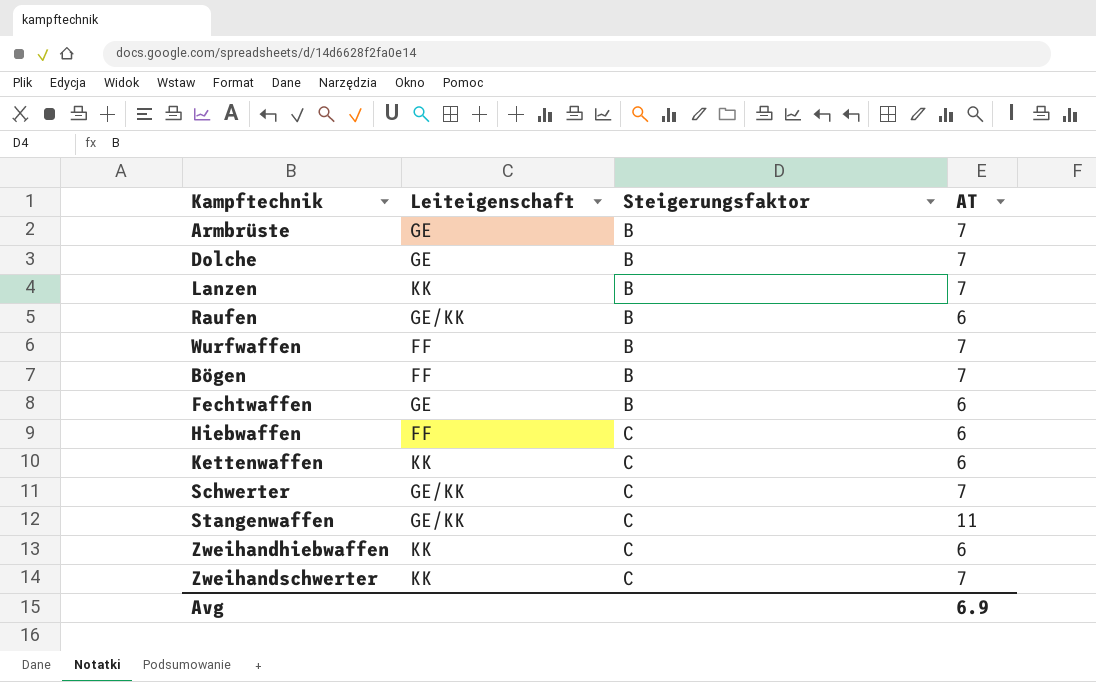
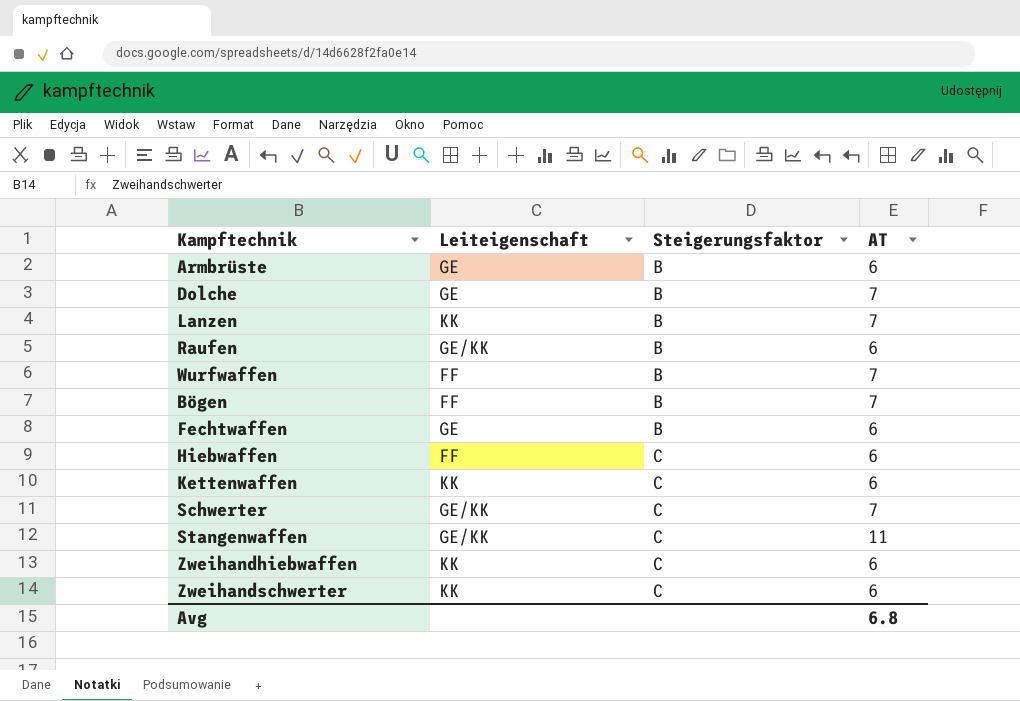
Armbrüste | AT: 7 -> 6
Zweihandschwerter | AT: 7 -> 6
Avg | AT: 6.9 -> 6.8

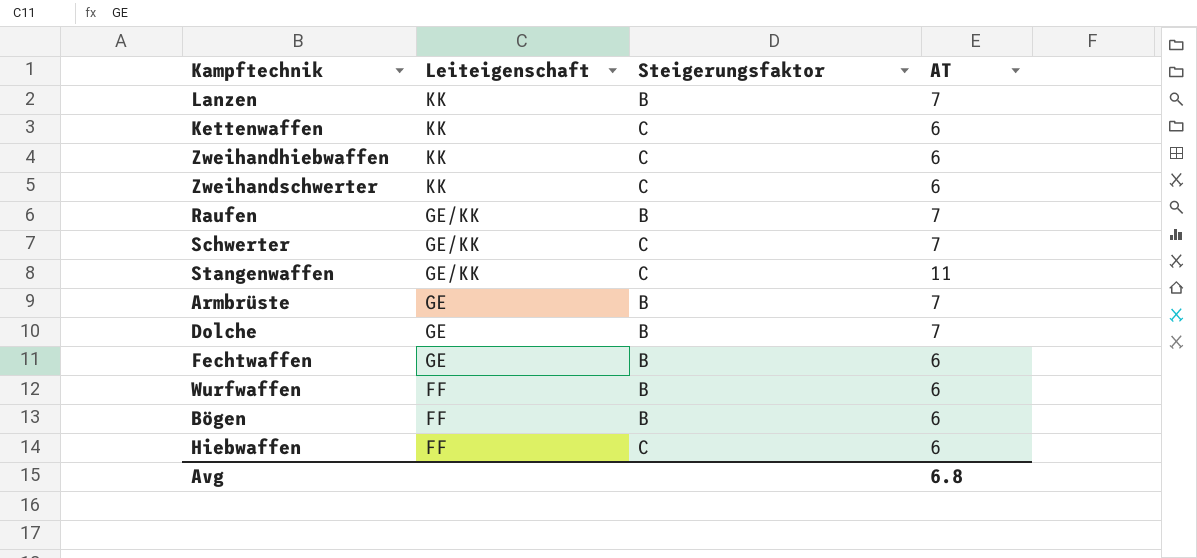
row order: Steigerungsfaktor ascending -> Leiteigenschaft descending
Raufen | AT: 6 -> 7
Armbrüste | AT: 6 -> 7
Wurfwaffen | AT: 7 -> 6
Bögen | AT: 7 -> 6

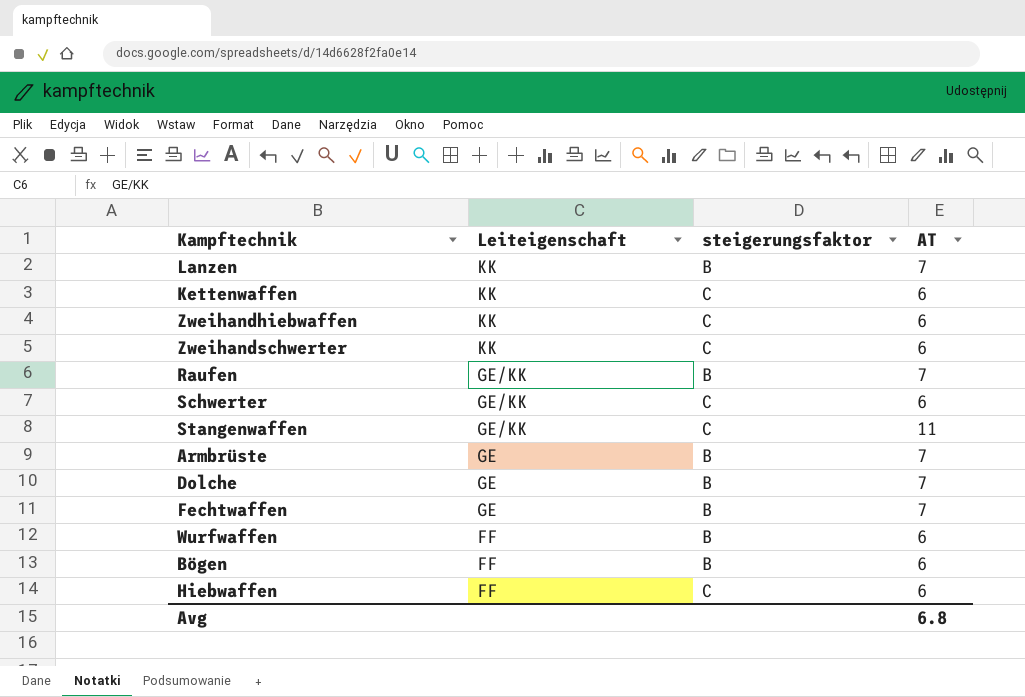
column name: Steigerungsfaktor -> steigerungsfaktor
Schwerter | AT: 7 -> 6
Fechtwaffen | AT: 6 -> 7

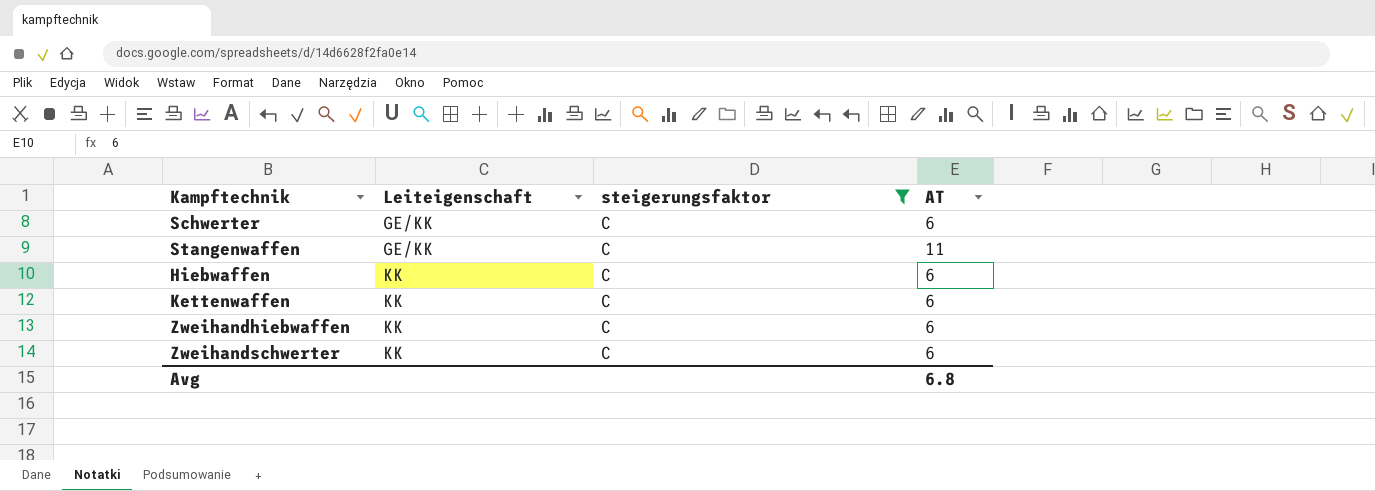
filter: none -> steigerungsfaktor = C
row order: Leiteigenschaft descending -> Leiteigenschaft ascending
Hiebwaffen | Leiteigenschaft: FF -> KK

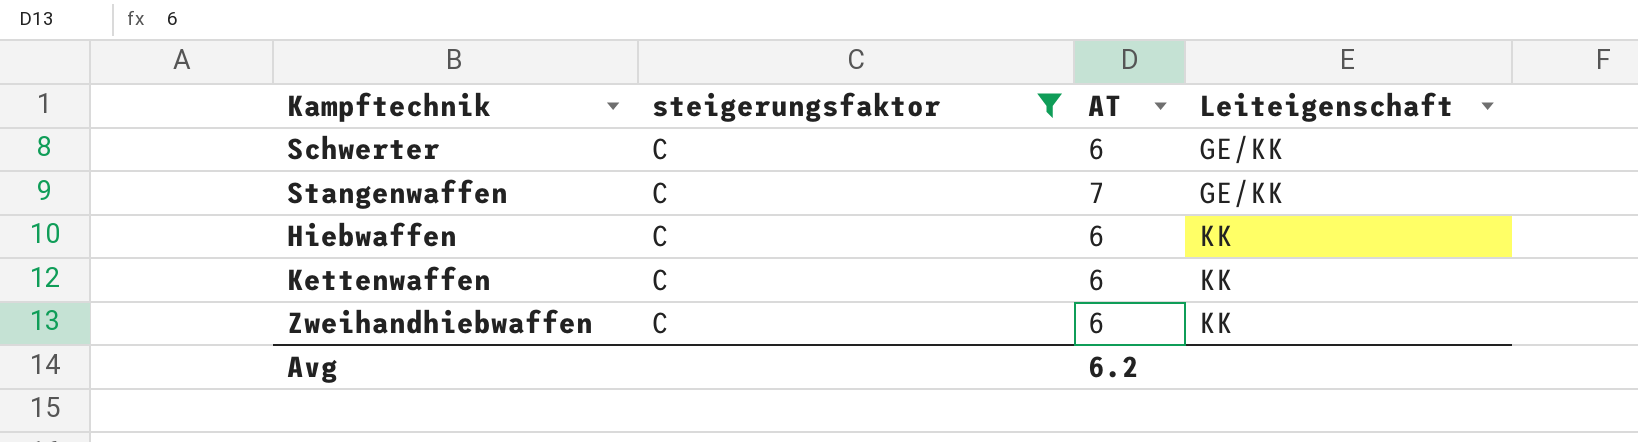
column Leiteigenschaft | position: 2 -> 4
row Zweihandschwerter: KK | C | 6 -> none
Stangenwaffen | AT: 11 -> 7
Avg | AT: 6.8 -> 6.2

